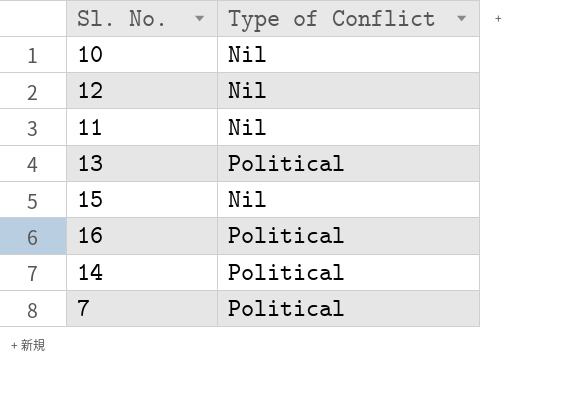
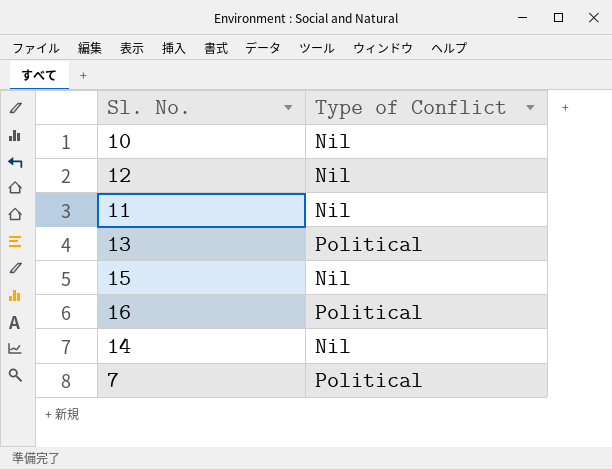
14 | Type of Conflict: Political -> Nil

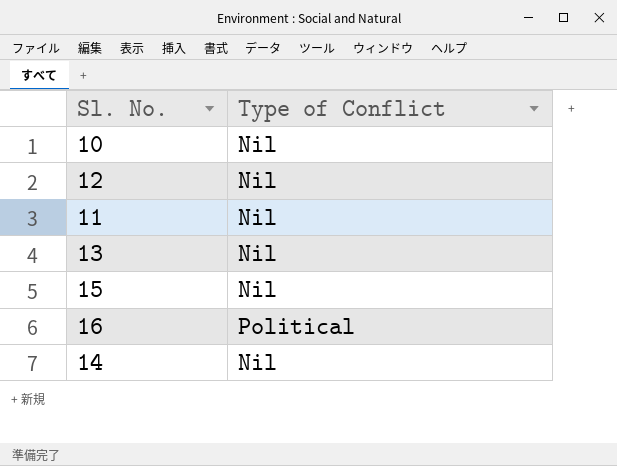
row 7: Political -> none
13 | Type of Conflict: Political -> Nil

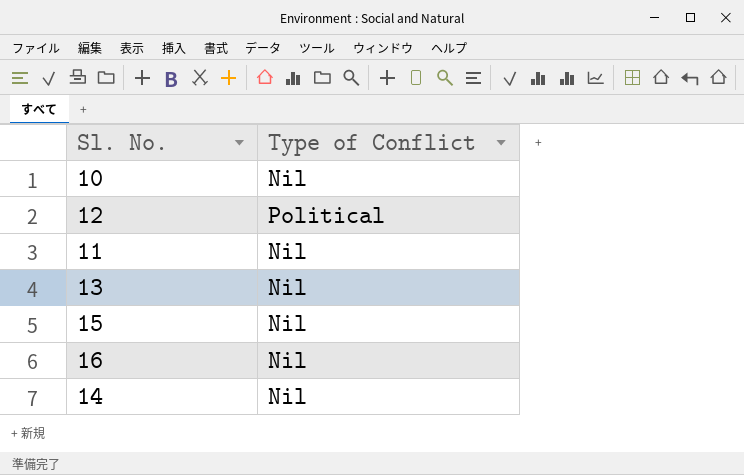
12 | Type of Conflict: Nil -> Political
16 | Type of Conflict: Political -> Nil

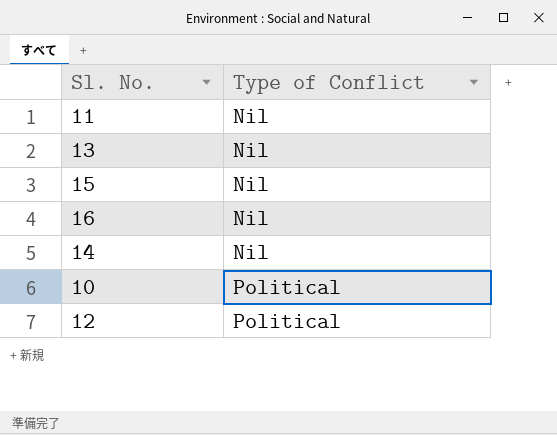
row order: none -> Type of Conflict ascending
10 | Type of Conflict: Nil -> Political

